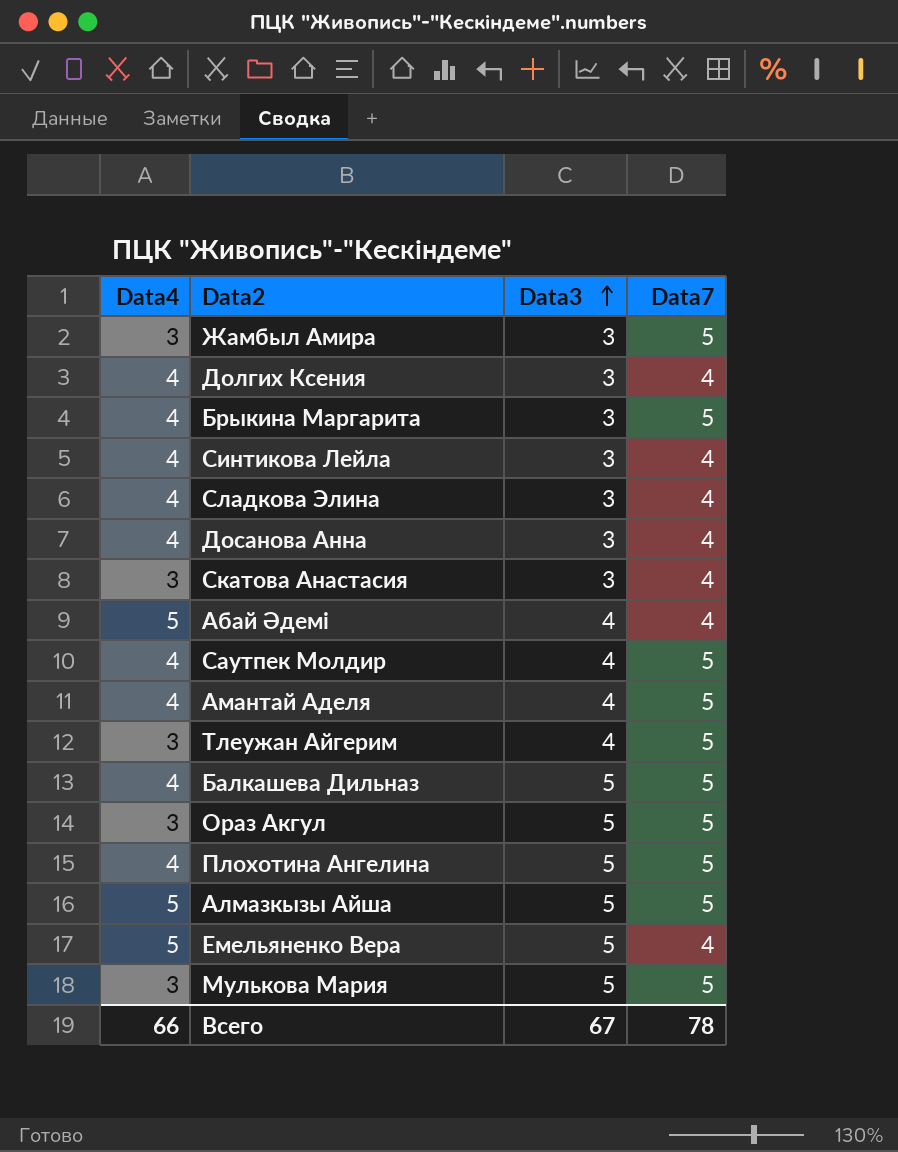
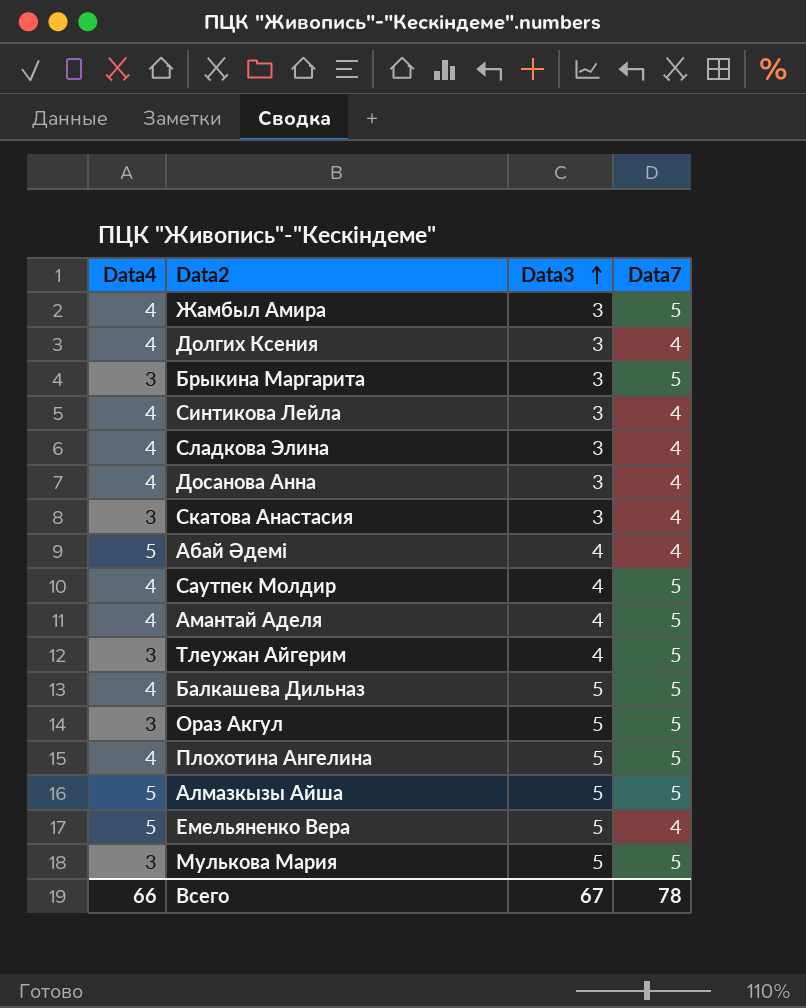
Жамбыл Амира | Data4: 3 -> 4
Брыкина Маргарита | Data4: 4 -> 3

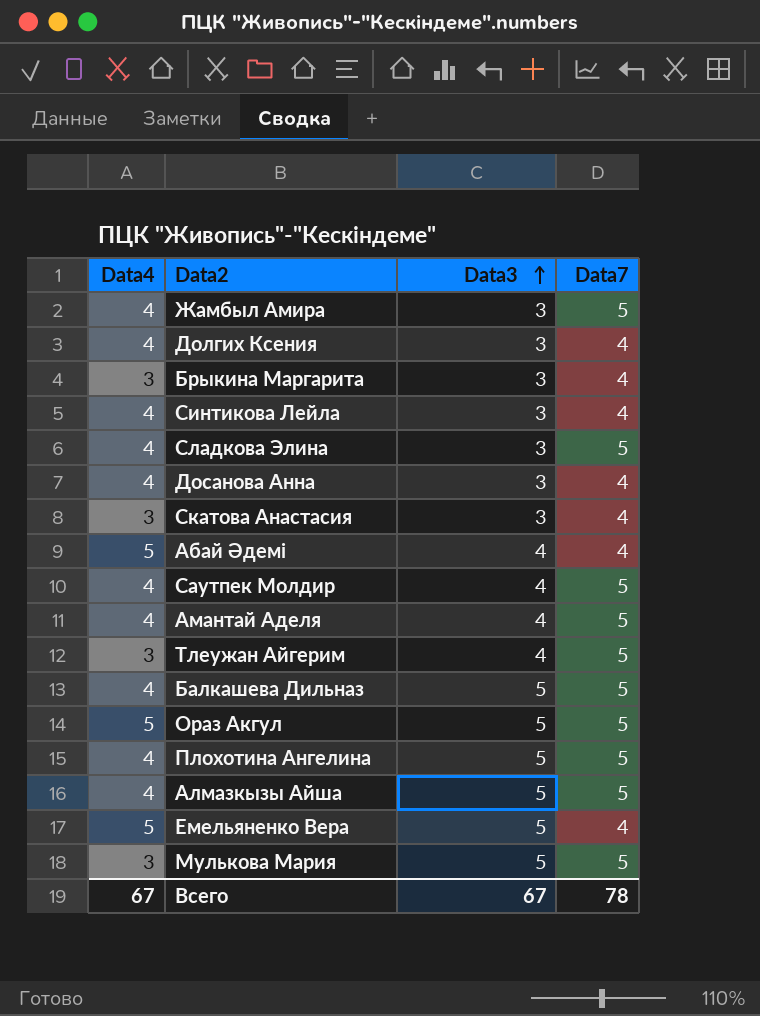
Брыкина Маргарита | Data7: 5 -> 4
Сладкова Элина | Data7: 4 -> 5
Ораз Акгул | Data4: 3 -> 5
Алмазкызы Айша | Data4: 5 -> 4
Всего | Data4: 66 -> 67

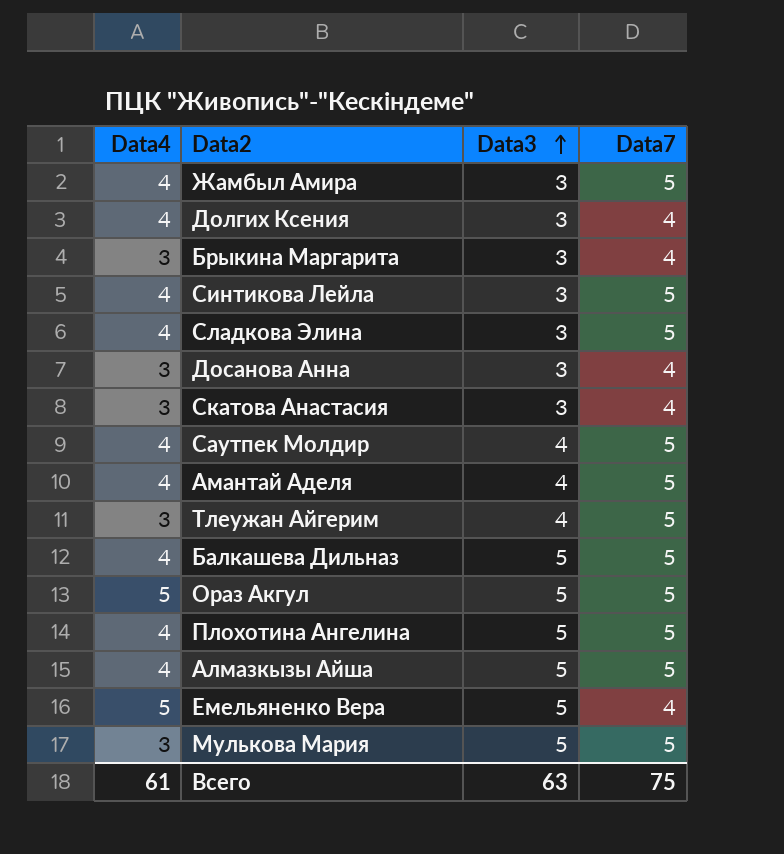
row Абай Әдемі: 5 | 4 | 4 -> none
Синтикова Лейла | Data7: 4 -> 5
Досанова Анна | Data4: 4 -> 3
Всего | Data4: 67 -> 61
Всего | Data3: 67 -> 63
Всего | Data7: 78 -> 75

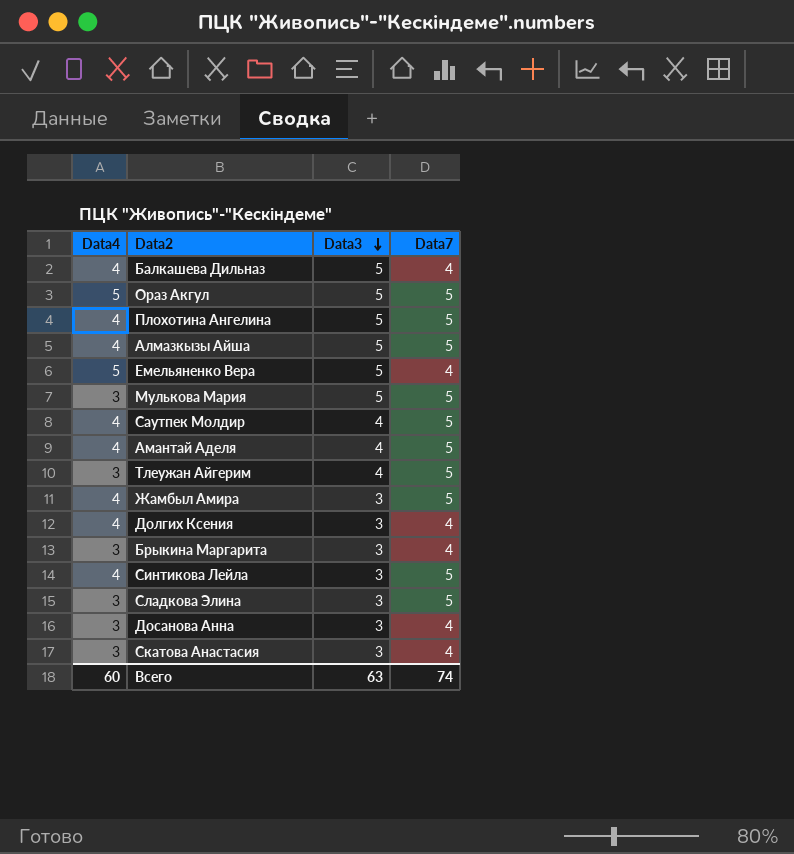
row order: Data3 ascending -> Data3 descending
Балкашева Дильназ | Data7: 5 -> 4
Сладкова Элина | Data4: 4 -> 3
Всего | Data4: 61 -> 60
Всего | Data7: 75 -> 74

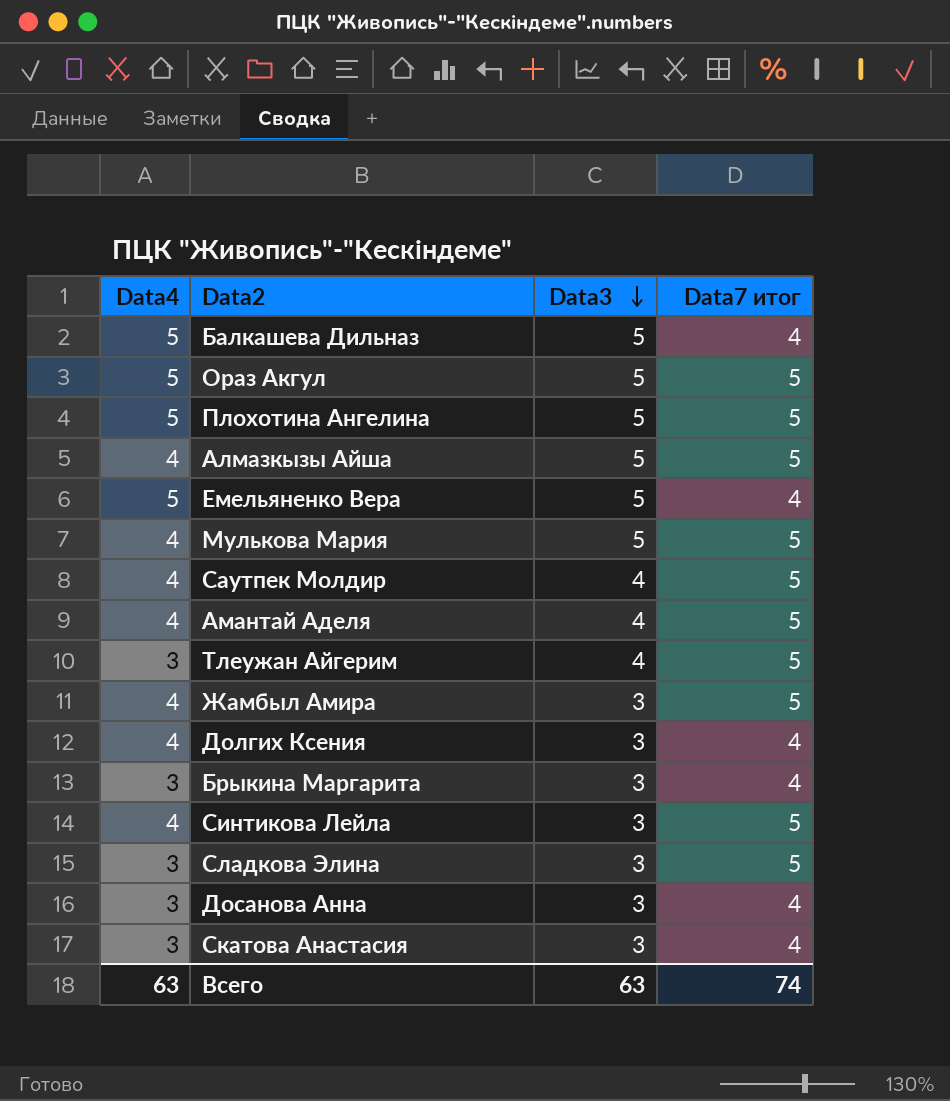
column name: Data7 -> Data7 итог
Балкашева Дильназ | Data4: 4 -> 5
Плохотина Ангелина | Data4: 4 -> 5
Мулькова Мария | Data4: 3 -> 4
Всего | Data4: 60 -> 63

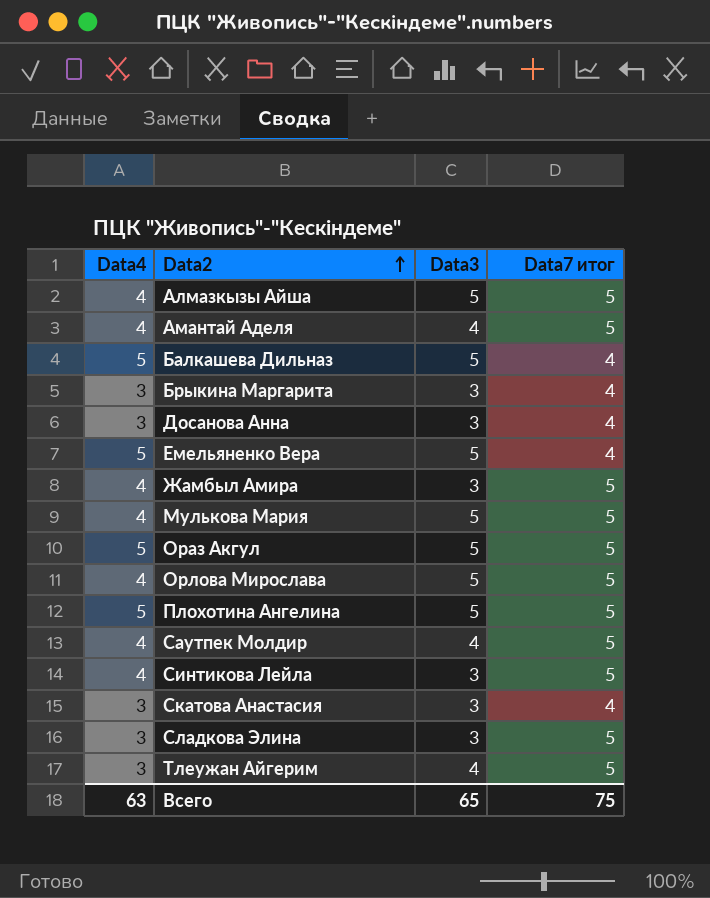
row order: Data3 descending -> Data2 ascending
row Долгих Ксения: 4 | 3 | 4 -> none
row Орлова Мирослава: none -> 4 | 5 | 5
Всего | Data3: 63 -> 65
Всего | Data7 итог: 74 -> 75

